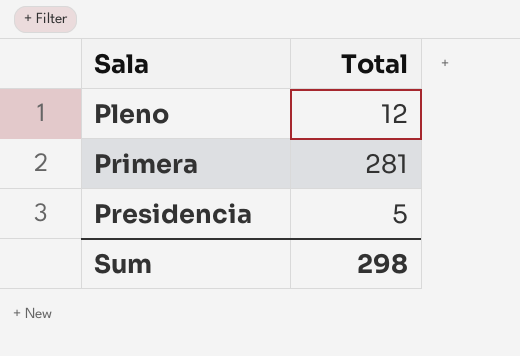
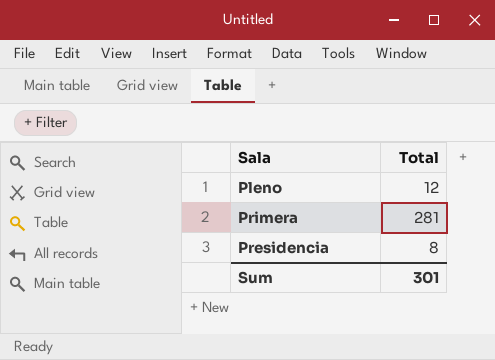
Presidencia | Total: 5 -> 8
Sum | Total: 298 -> 301

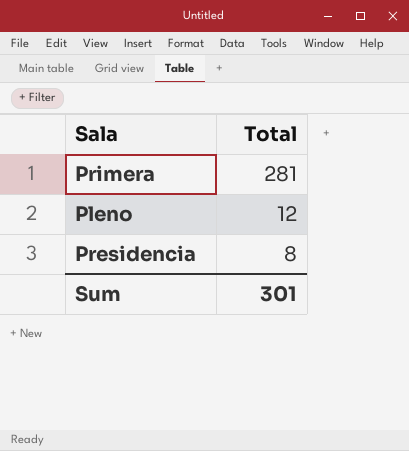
row order: none -> Total descending

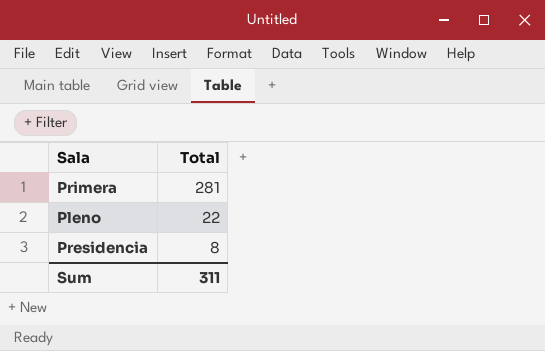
Pleno | Total: 12 -> 22
Sum | Total: 301 -> 311

